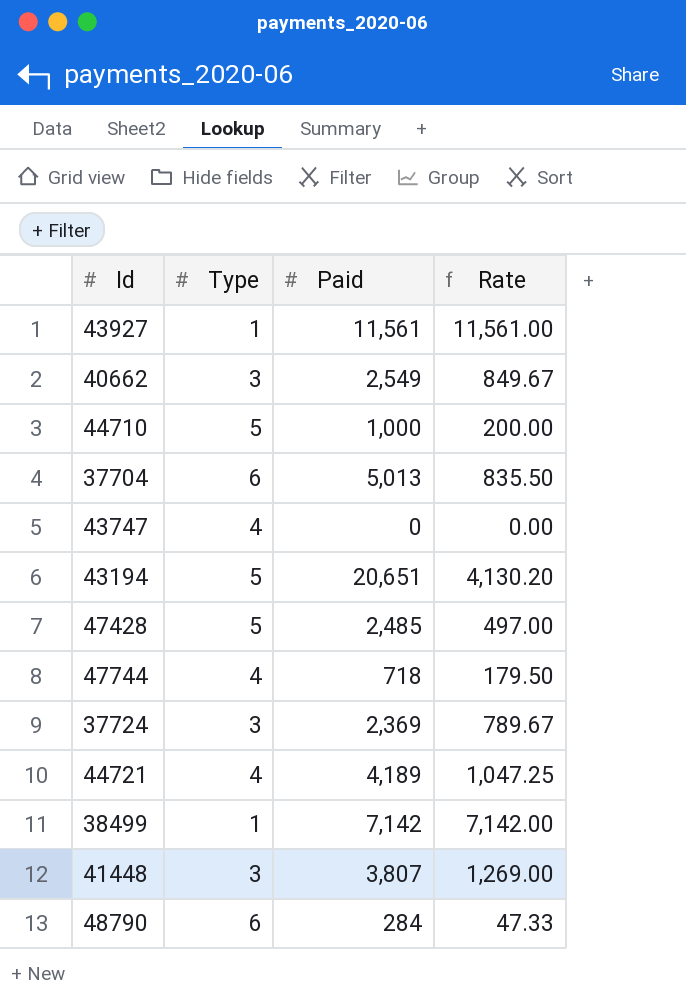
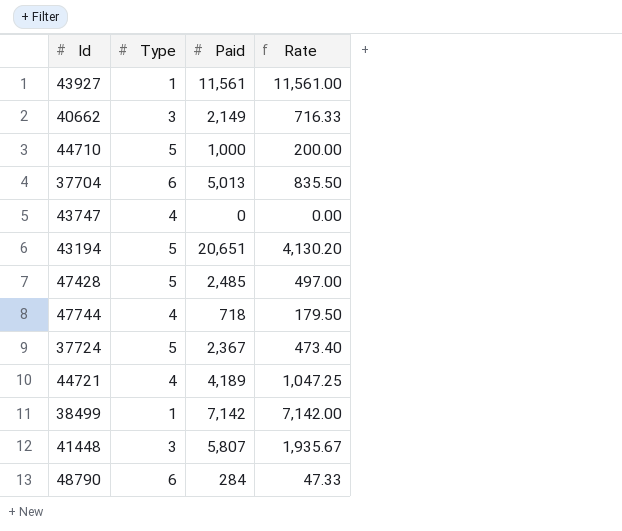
40662 | Paid: 2,549 -> 2,149
40662 | Rate: 849.67 -> 716.33
37724 | Type: 3 -> 5
37724 | Paid: 2,369 -> 2,367
37724 | Rate: 789.67 -> 473.40
41448 | Paid: 3,807 -> 5,807
41448 | Rate: 1,269.00 -> 1,935.67

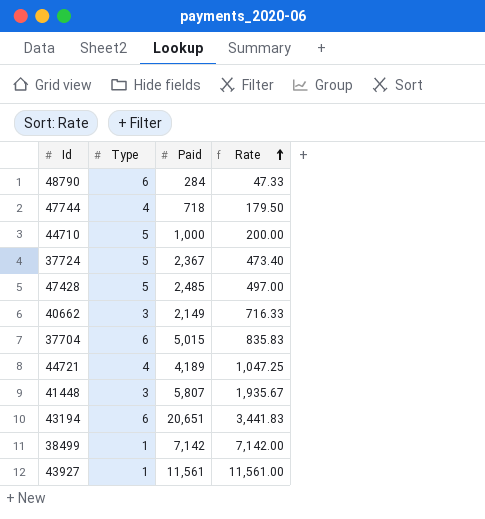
row order: none -> Rate ascending
row 43747: 4 | 0 | 0.00 -> none
37704 | Paid: 5,013 -> 5,015
37704 | Rate: 835.50 -> 835.83
43194 | Type: 5 -> 6
43194 | Rate: 4,130.20 -> 3,441.83

